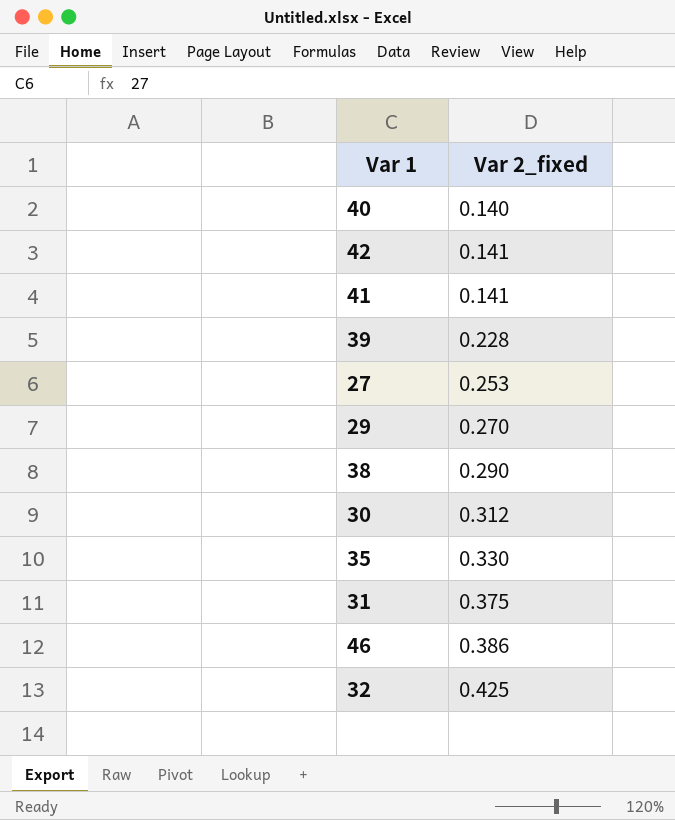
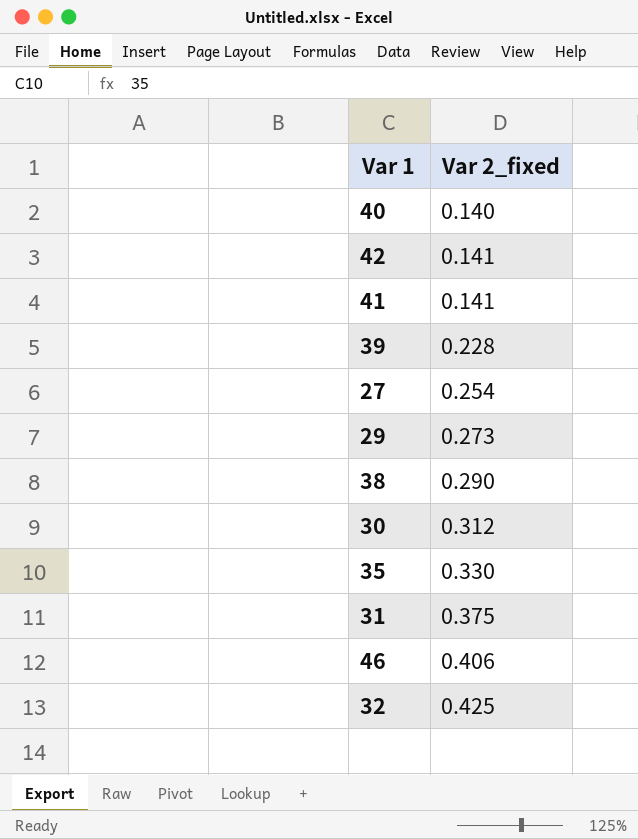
27 | Var 2_fixed: 0.253 -> 0.254
29 | Var 2_fixed: 0.270 -> 0.273
46 | Var 2_fixed: 0.386 -> 0.406

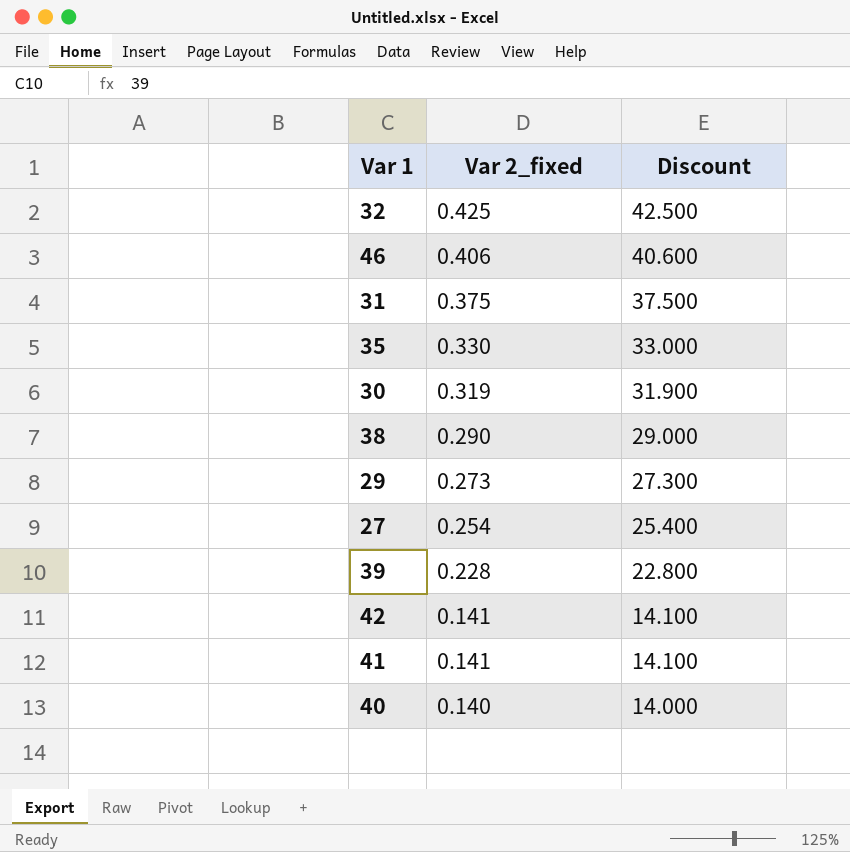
row order: Var 2_fixed ascending -> Var 2_fixed descending
column Discount | formula: none -> [Var 2_fixed] * 100
30 | Var 2_fixed: 0.312 -> 0.319

